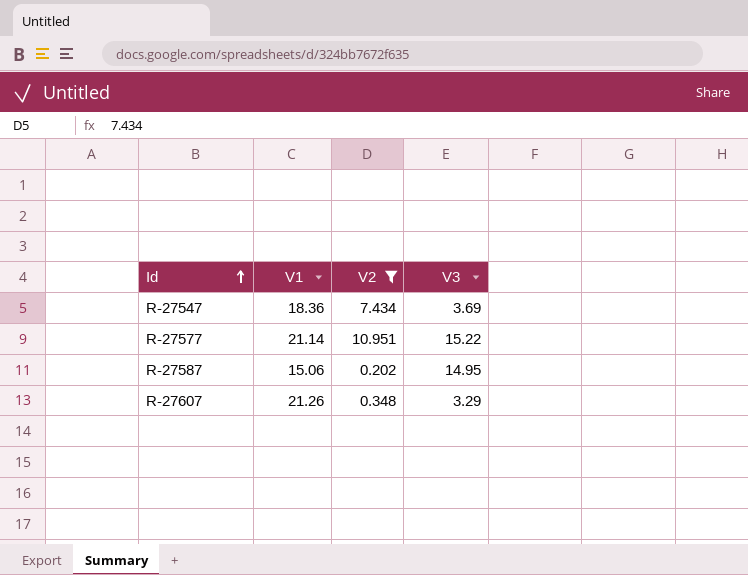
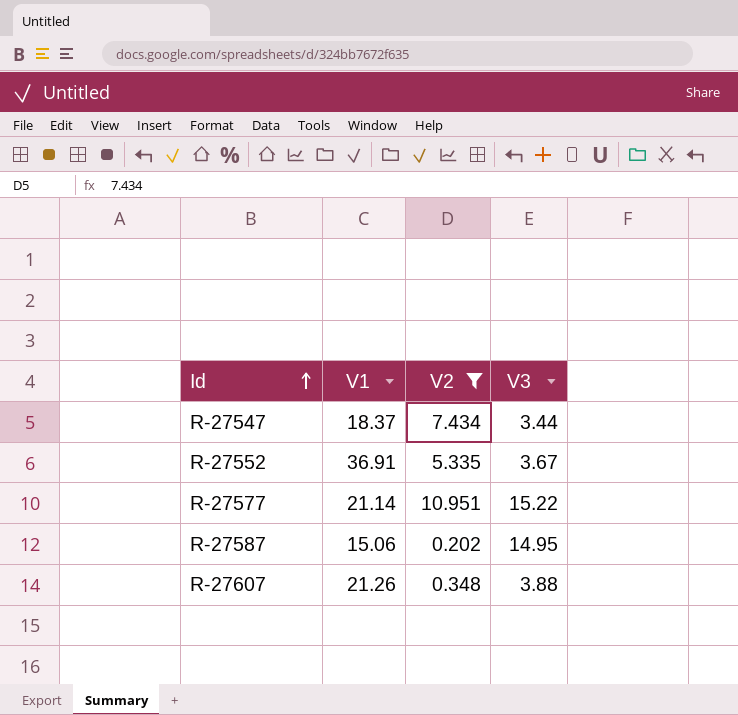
R-27547 | V1: 18.36 -> 18.37
R-27547 | V3: 3.69 -> 3.44
row R-27552: none -> 36.91 | 5.335 | 3.67
R-27607 | V3: 3.29 -> 3.88

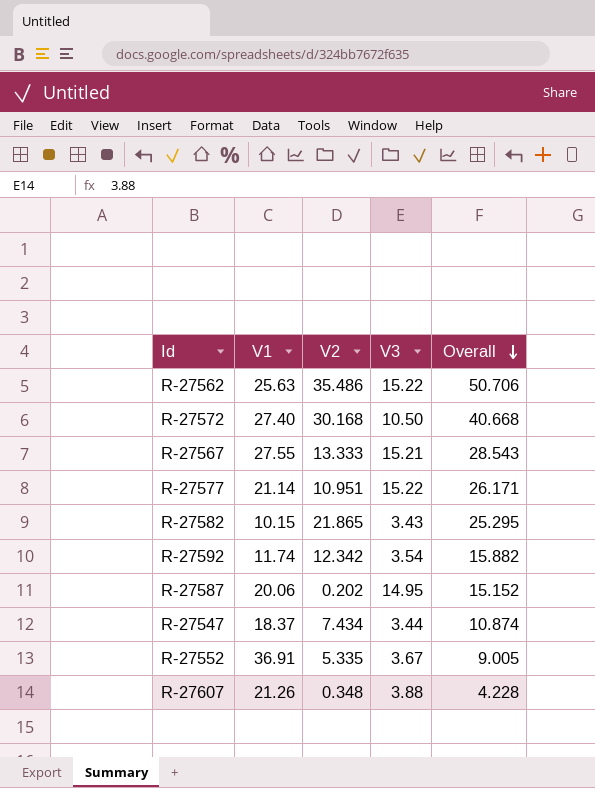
filter: V2 <= 10.951 -> none
row order: Id ascending -> Overall descending
column Overall | formula: none -> [V2] + [V3]
R-27587 | V1: 15.06 -> 20.06

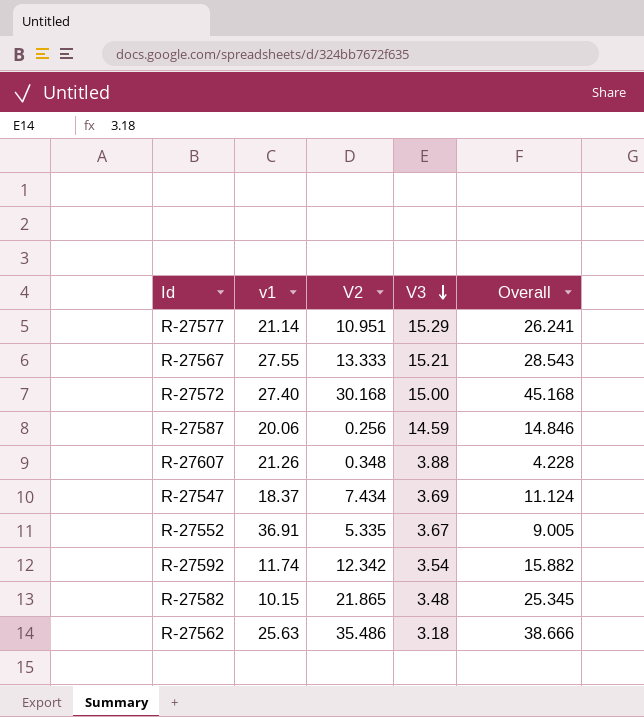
row order: Overall descending -> V3 descending
column name: V1 -> v1
R-27577 | V3: 15.22 -> 15.29
R-27577 | Overall: 26.171 -> 26.241
R-27572 | V3: 10.50 -> 15.00
R-27572 | Overall: 40.668 -> 45.168
R-27587 | V2: 0.202 -> 0.256
R-27587 | V3: 14.95 -> 14.59
R-27587 | Overall: 15.152 -> 14.846
R-27547 | V3: 3.44 -> 3.69
R-27547 | Overall: 10.874 -> 11.124
R-27582 | V3: 3.43 -> 3.48
R-27582 | Overall: 25.295 -> 25.345
R-27562 | V3: 15.22 -> 3.18
R-27562 | Overall: 50.706 -> 38.666

